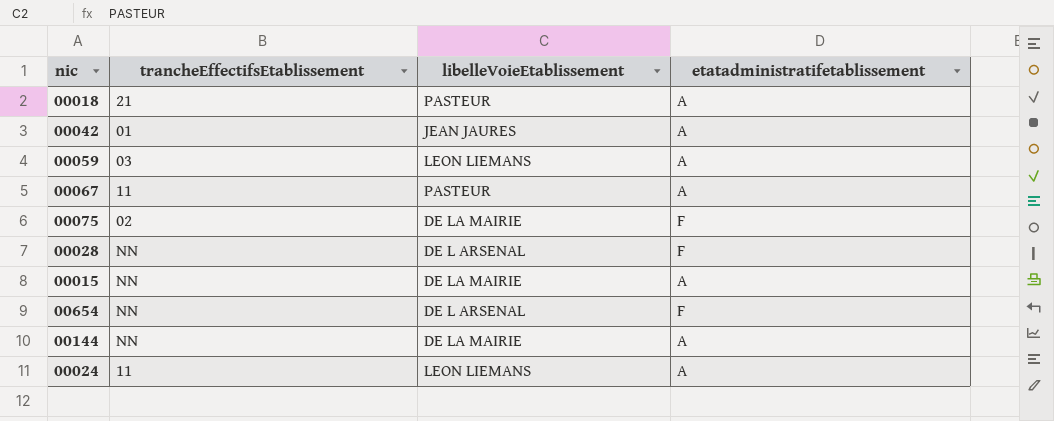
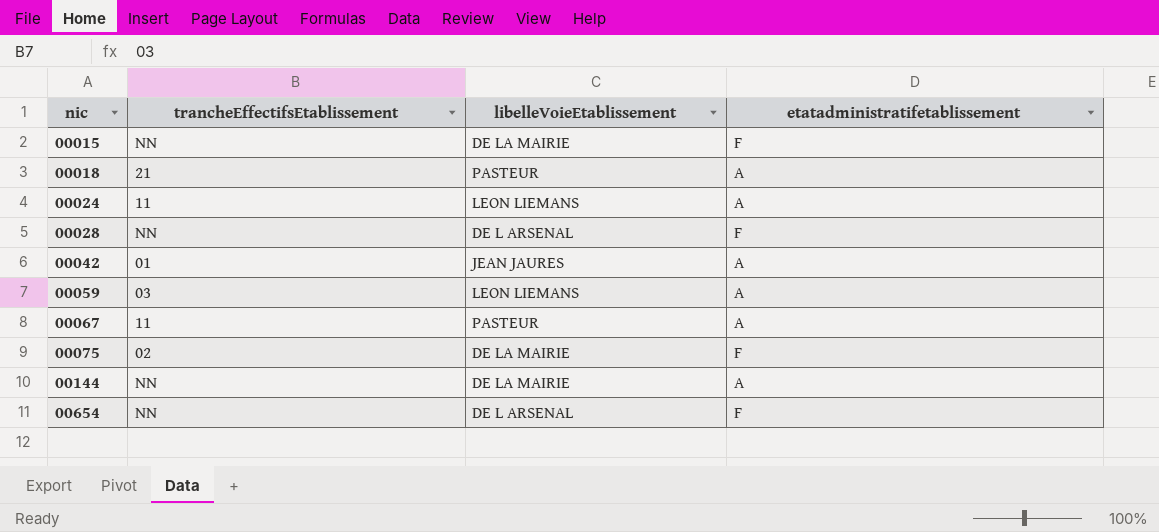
row order: none -> nic ascending
00015 | etatadministratifetablissement: A -> F

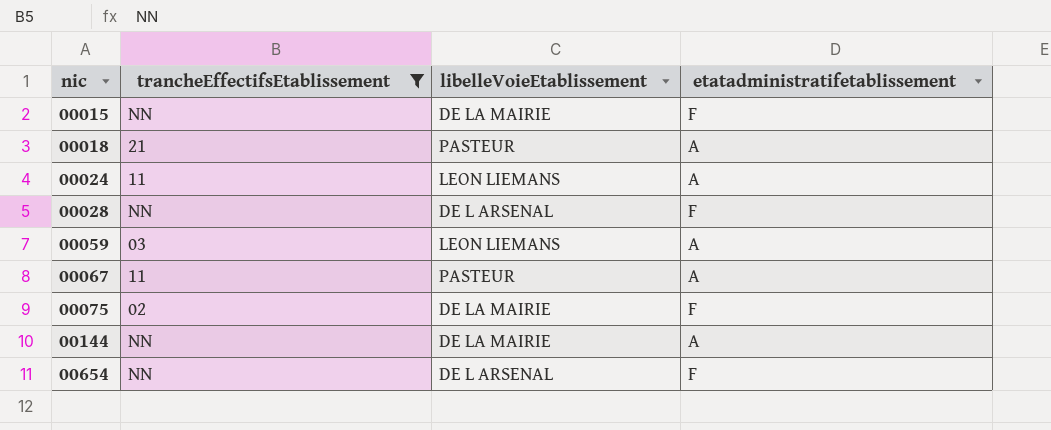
filter: none -> trancheEffectifsEtablissement != 01

